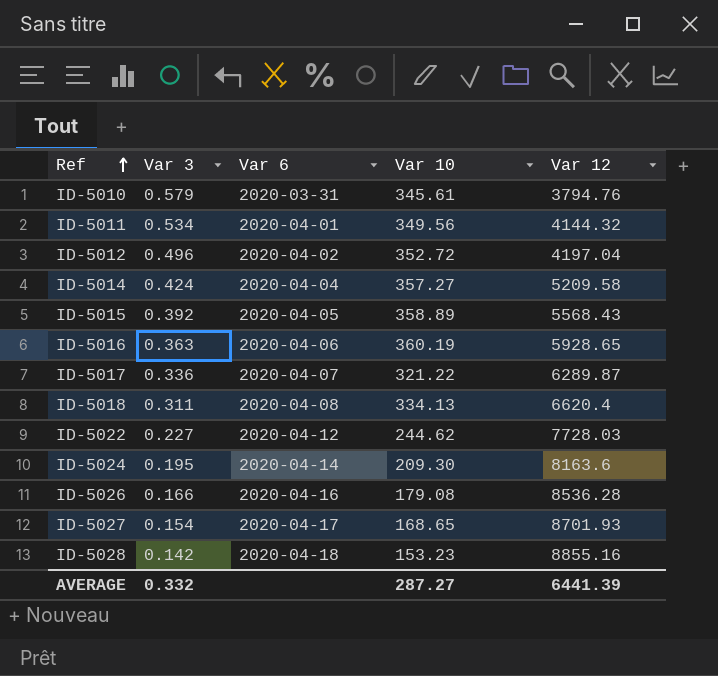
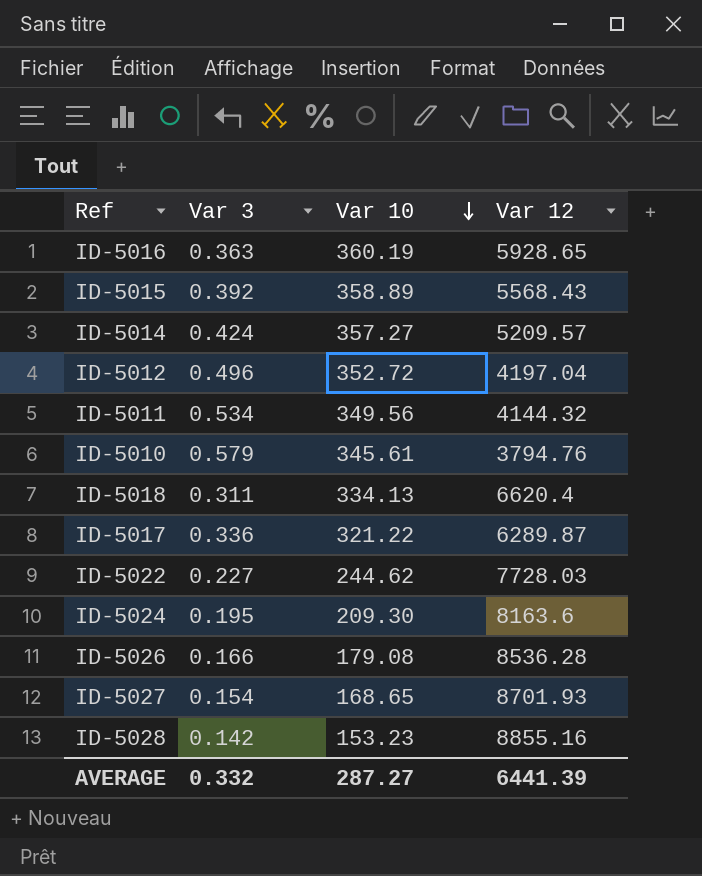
row order: Ref ascending -> Var 10 descending
column Var 6 | position: 3 -> none
ID-5014 | Var 12: 5209.58 -> 5209.57

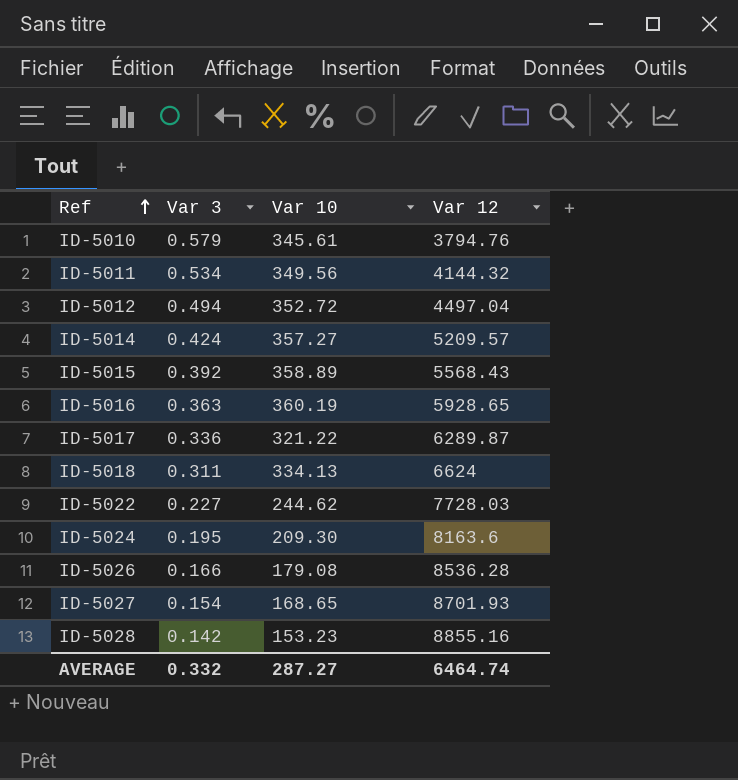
row order: Var 10 descending -> Ref ascending
ID-5012 | Var 3: 0.496 -> 0.494
ID-5012 | Var 12: 4197.04 -> 4497.04
ID-5018 | Var 12: 6620.4 -> 6624
AVERAGE | Var 12: 6441.39 -> 6464.74

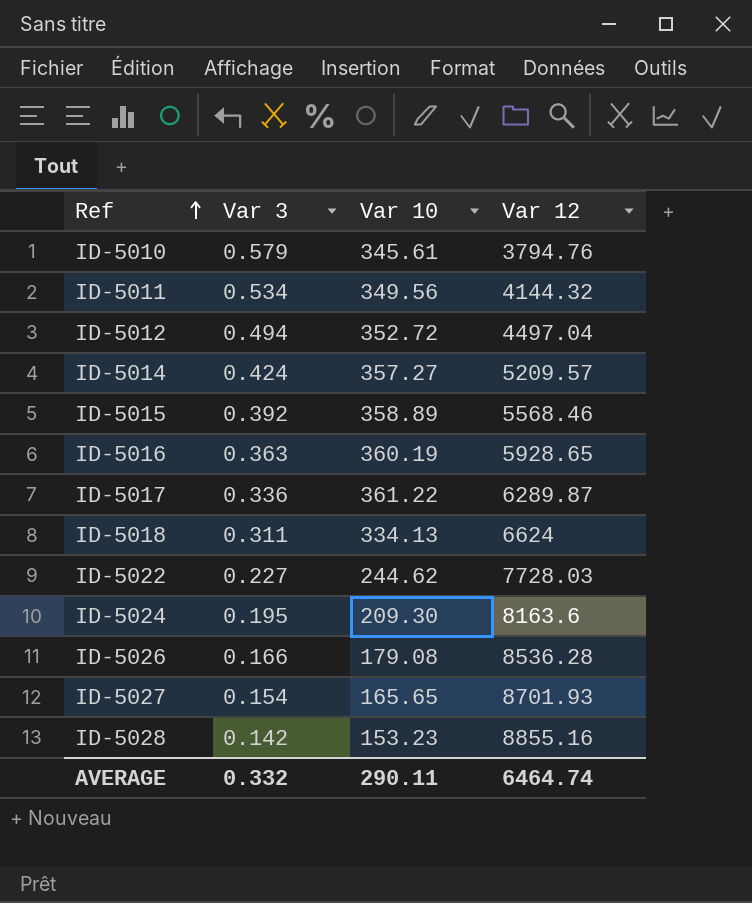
ID-5015 | Var 12: 5568.43 -> 5568.46
ID-5017 | Var 10: 321.22 -> 361.22
ID-5027 | Var 10: 168.65 -> 165.65
AVERAGE | Var 10: 287.27 -> 290.11

